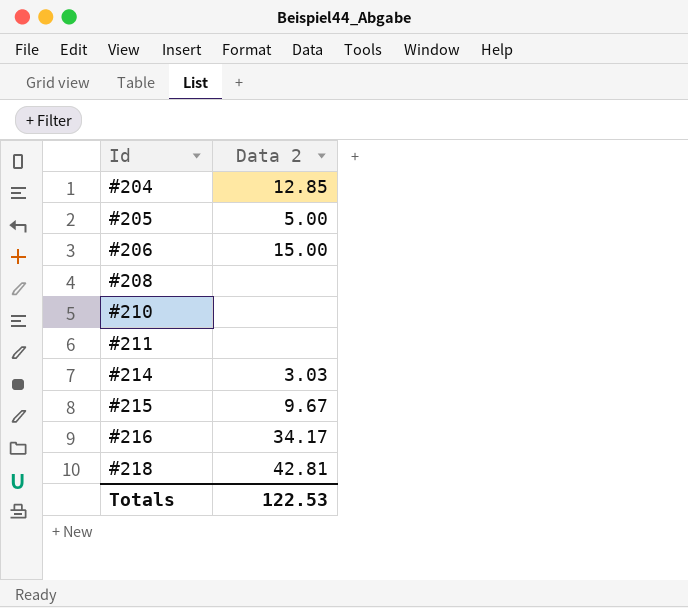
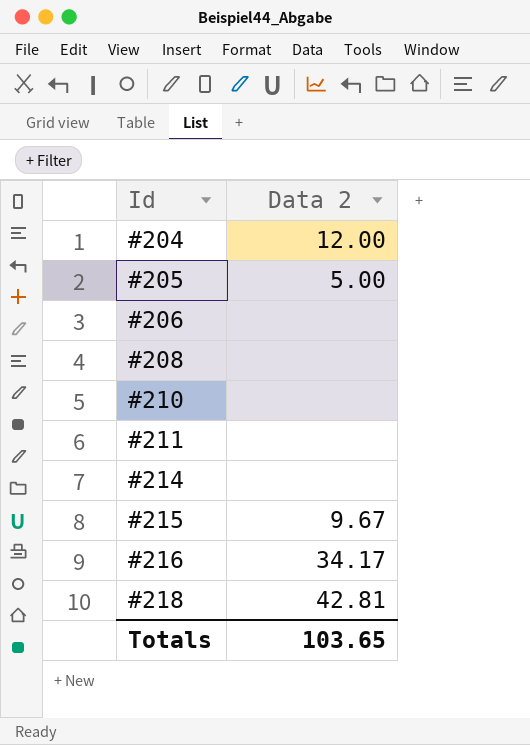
#204 | Data 2: 12.85 -> 12.00
#206 | Data 2: 15.00 -> none
#214 | Data 2: 3.03 -> none
Totals | Data 2: 122.53 -> 103.65

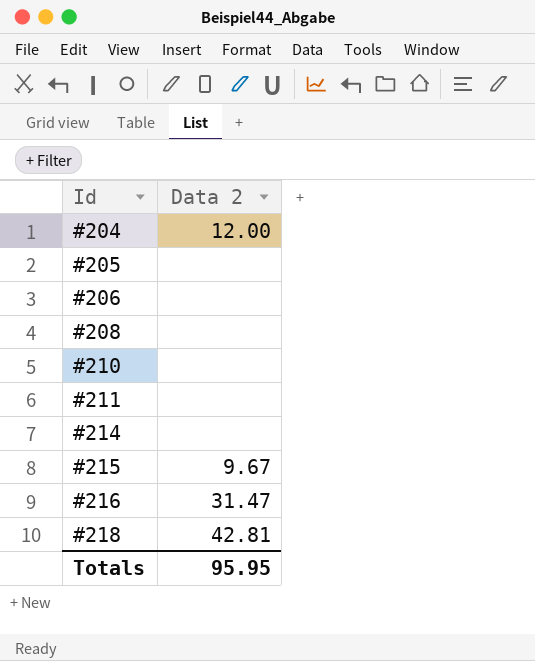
#205 | Data 2: 5.00 -> none
#216 | Data 2: 34.17 -> 31.47
Totals | Data 2: 103.65 -> 95.95

